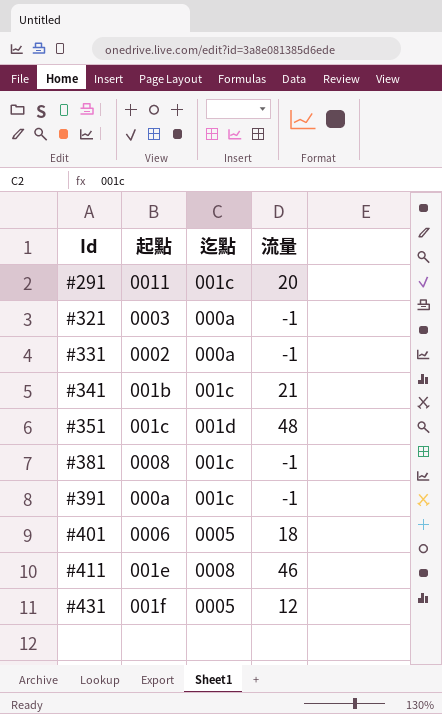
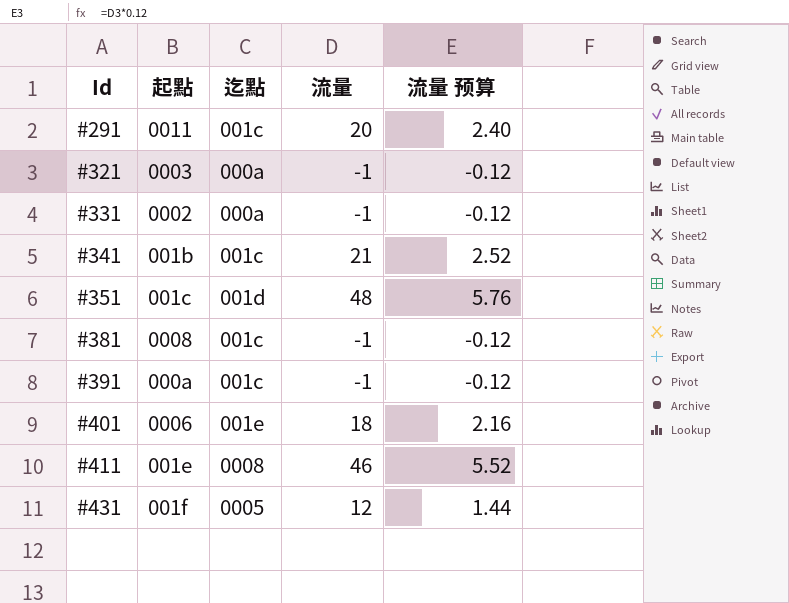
column 流量 预算 | formula: none -> [流量] * 0.12
#401 | 迄點: 0005 -> 001e

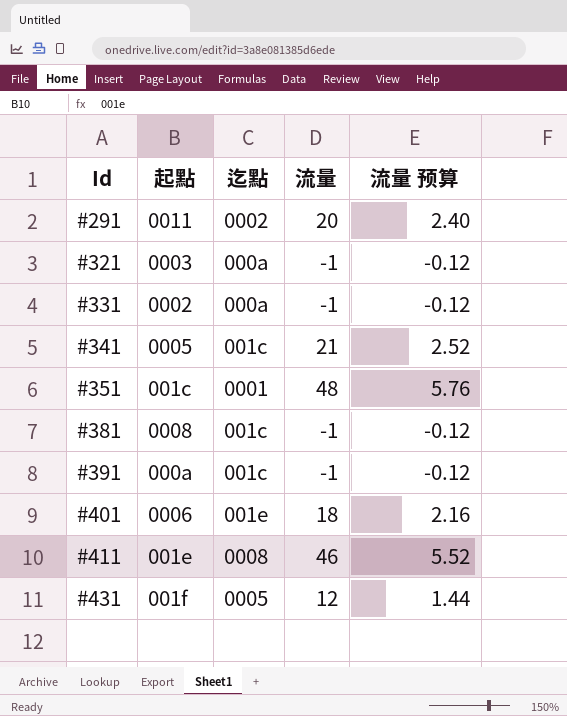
#291 | 迄點: 001c -> 0002
#341 | 起點: 001b -> 0005
#351 | 迄點: 001d -> 0001

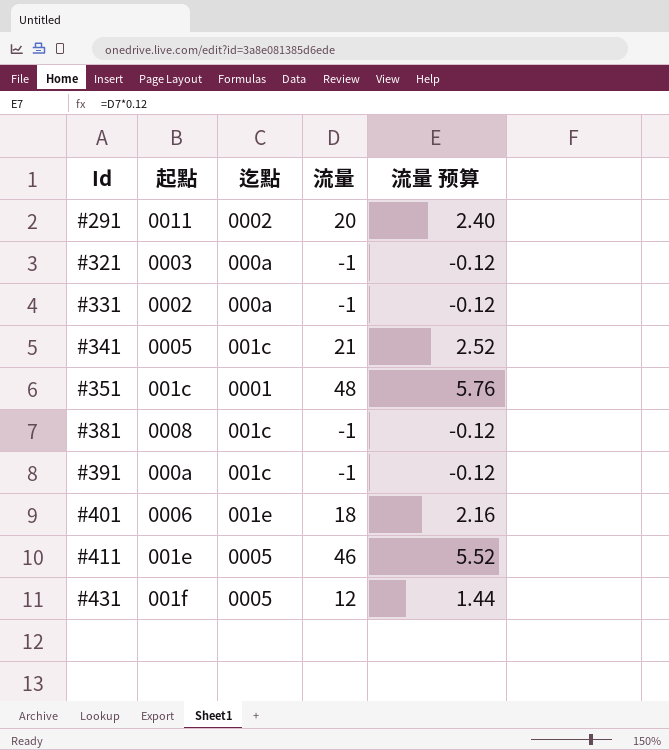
#411 | 迄點: 0008 -> 0005

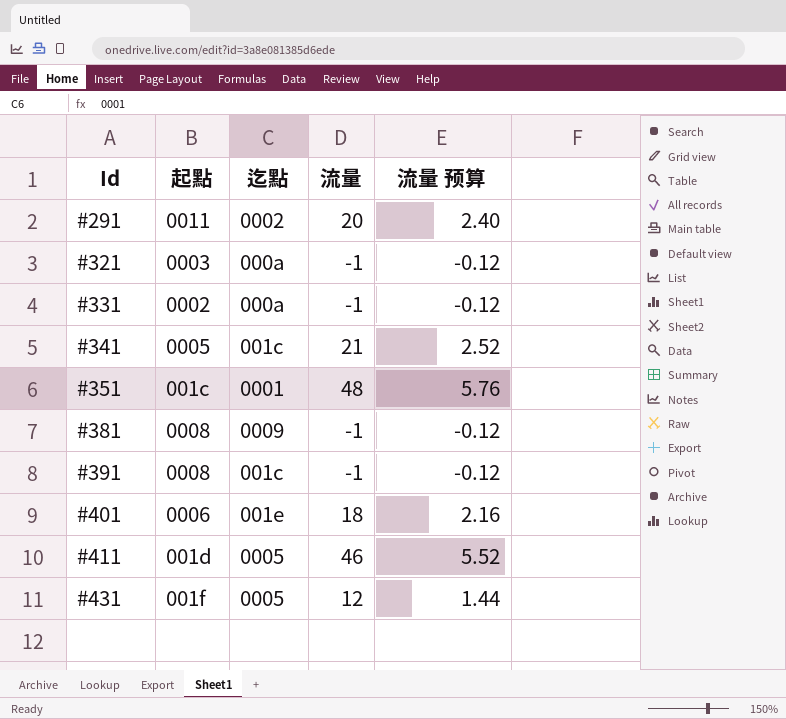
#381 | 迄點: 001c -> 0009
#391 | 起點: 000a -> 0008
#411 | 起點: 001e -> 001d

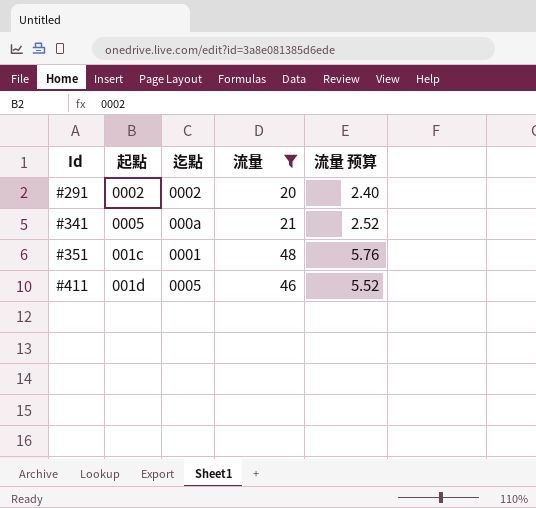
filter: none -> 流量 >= 20
#291 | 起點: 0011 -> 0002
#341 | 迄點: 001c -> 000a

